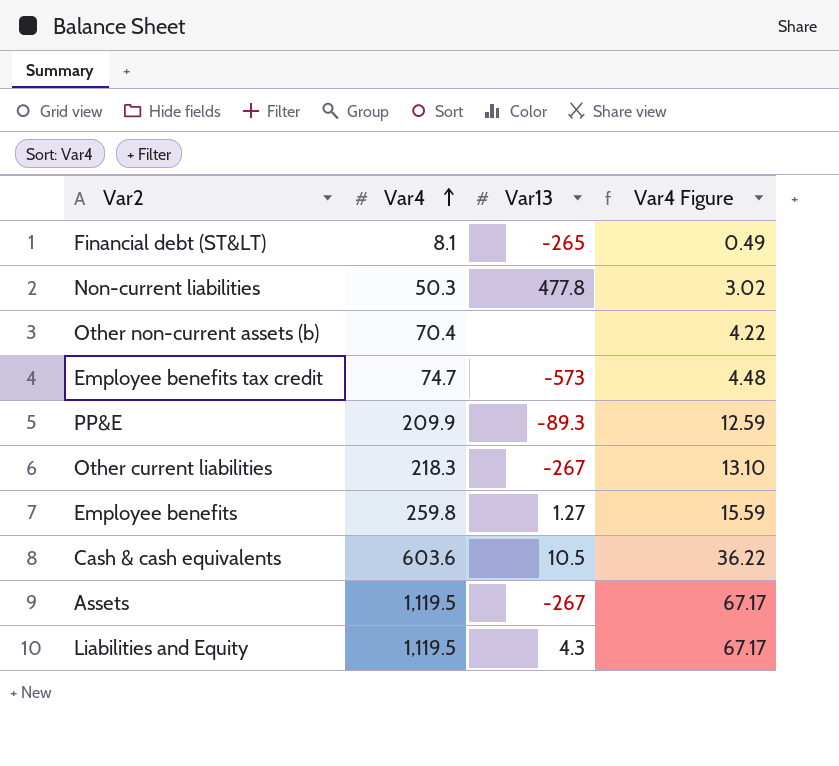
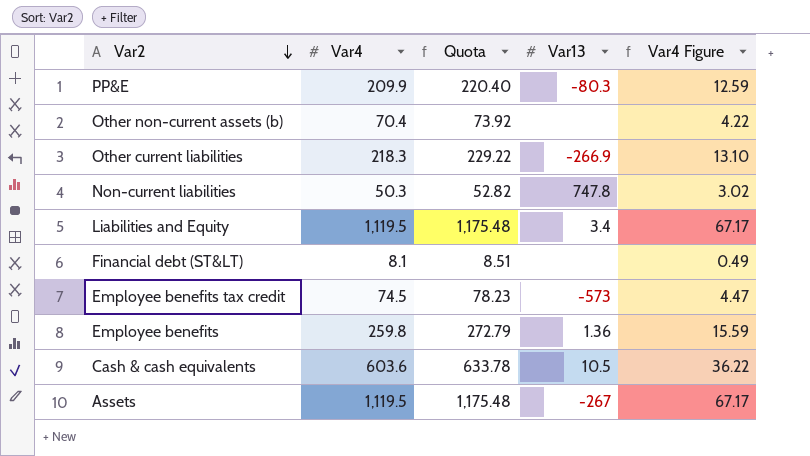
row order: Var4 ascending -> Var2 descending
column Quota | formula: none -> [Var4] * 1.05
PP&E | Var13: -89.3 -> -80.3
Other current liabilities | Var13: -267 -> -266.9
Non-current liabilities | Var13: 477.8 -> 747.8
Liabilities and Equity | Var13: 4.3 -> 3.4
Financial debt (ST&LT) | Var13: -265 -> none
Employee benefits tax credit | Var4: 74.7 -> 74.5
Employee benefits tax credit | Var4 Figure: 4.48 -> 4.47
Employee benefits | Var13: 1.27 -> 1.36

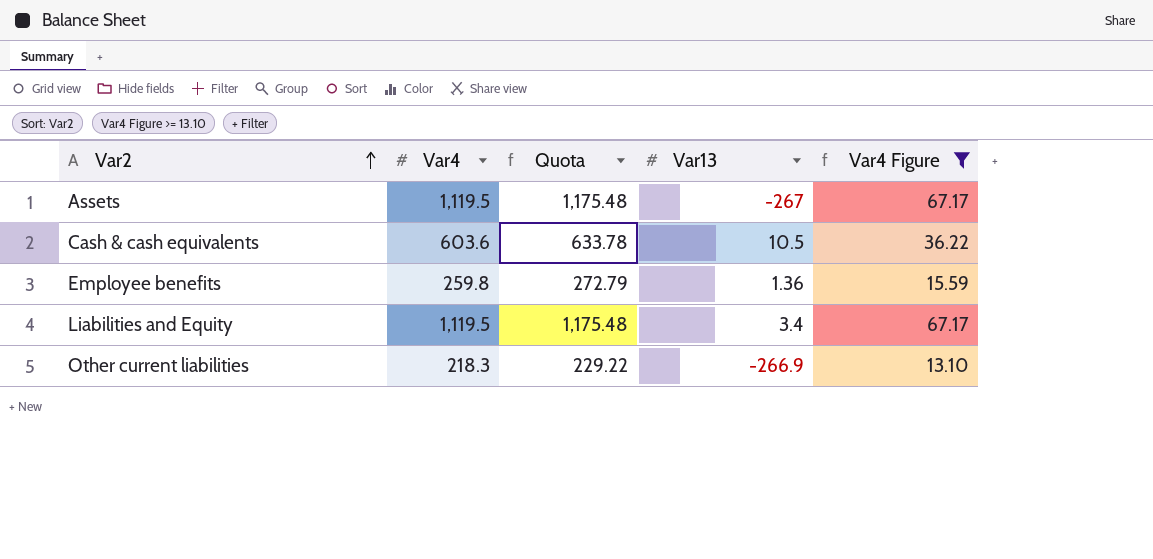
filter: none -> Var4 Figure >= 13.10
row order: Var2 descending -> Var2 ascending

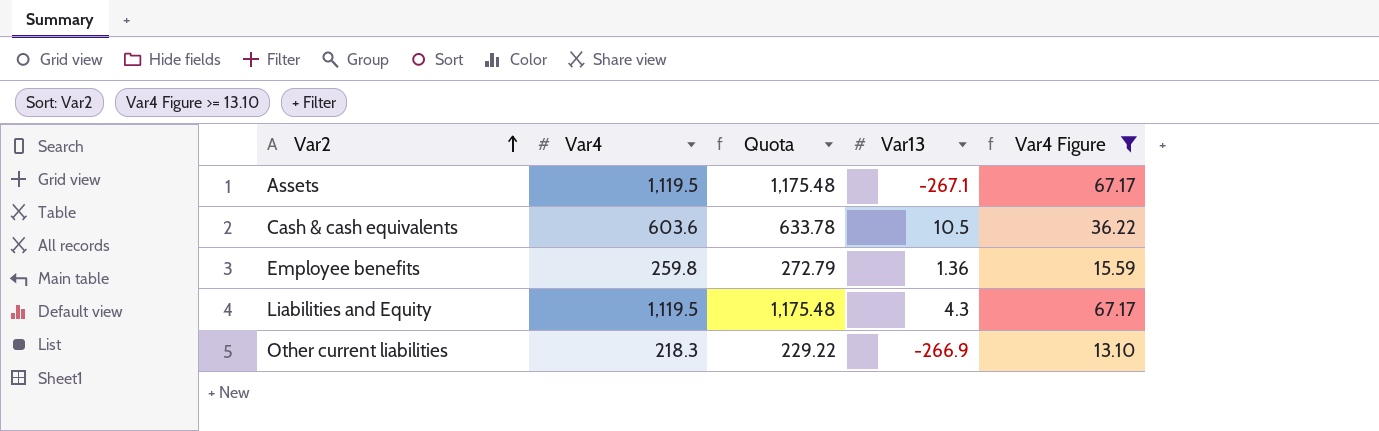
Assets | Var13: -267 -> -267.1
Liabilities and Equity | Var13: 3.4 -> 4.3

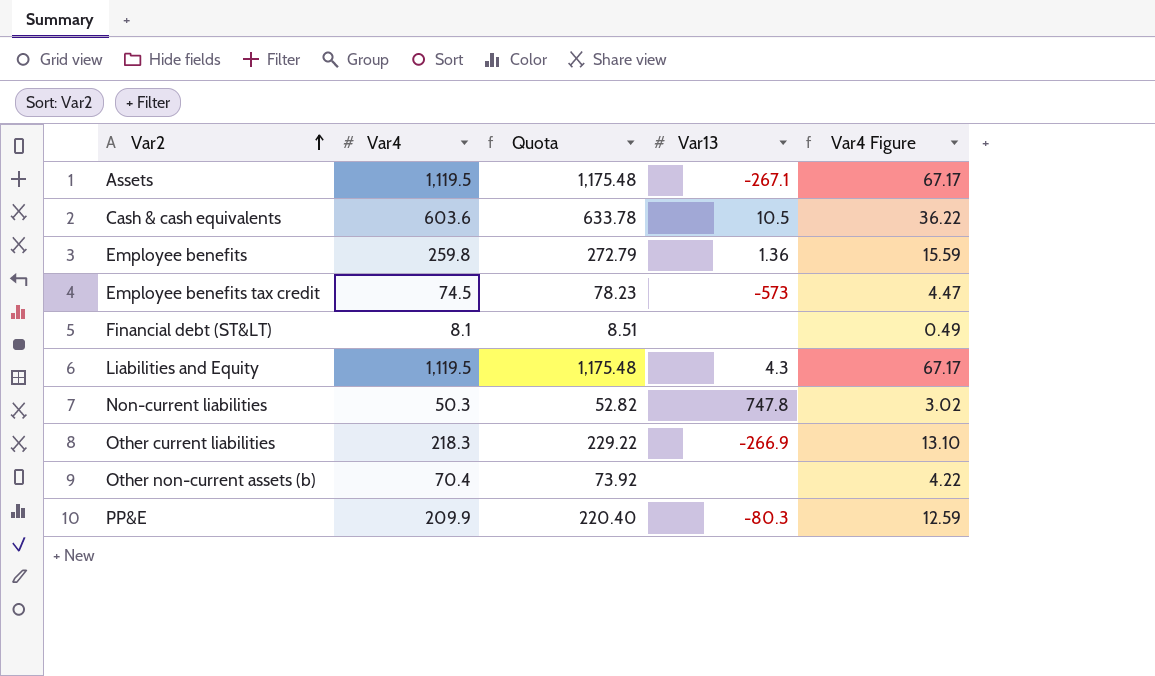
filter: Var4 Figure >= 13.10 -> none

